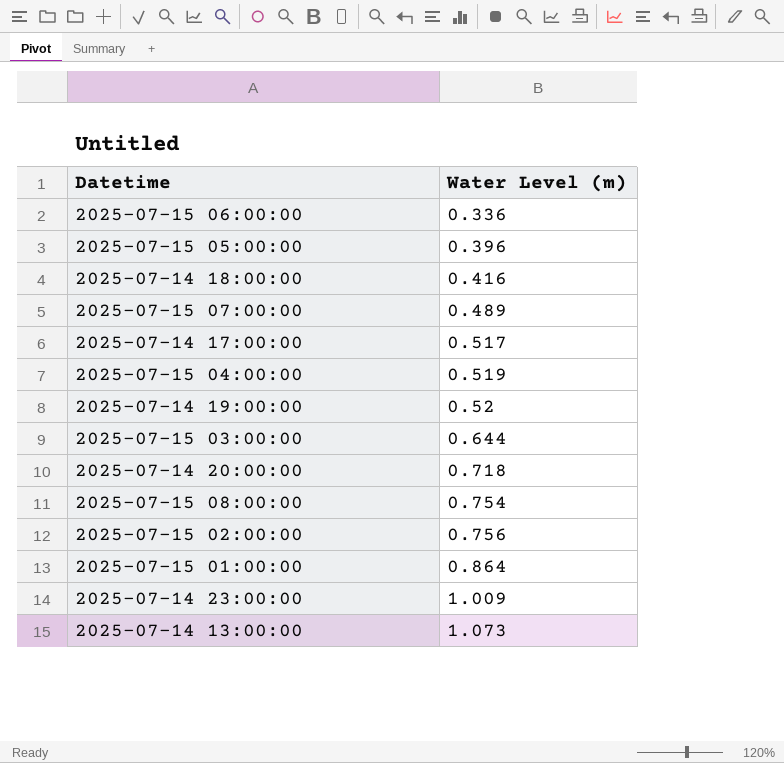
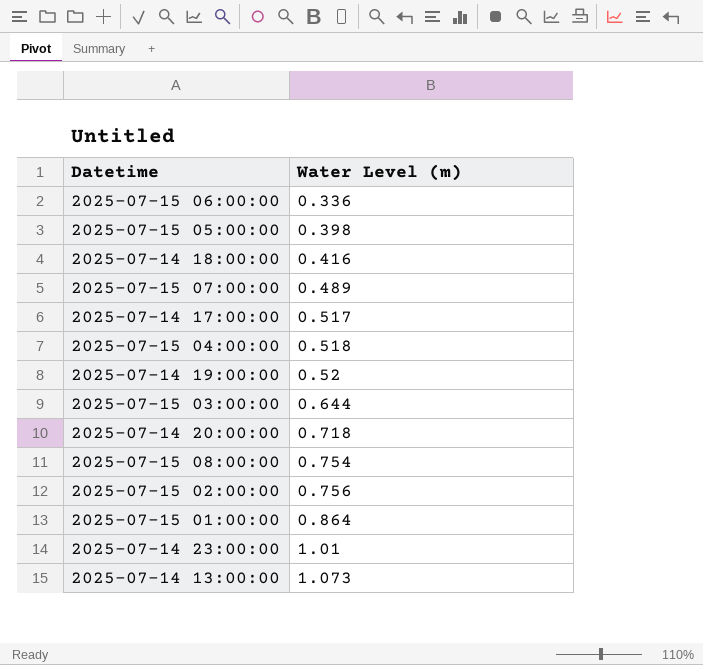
2025-07-15 05:00:00 | Water Level (m): 0.396 -> 0.398
2025-07-15 04:00:00 | Water Level (m): 0.519 -> 0.518
2025-07-14 23:00:00 | Water Level (m): 1.009 -> 1.01

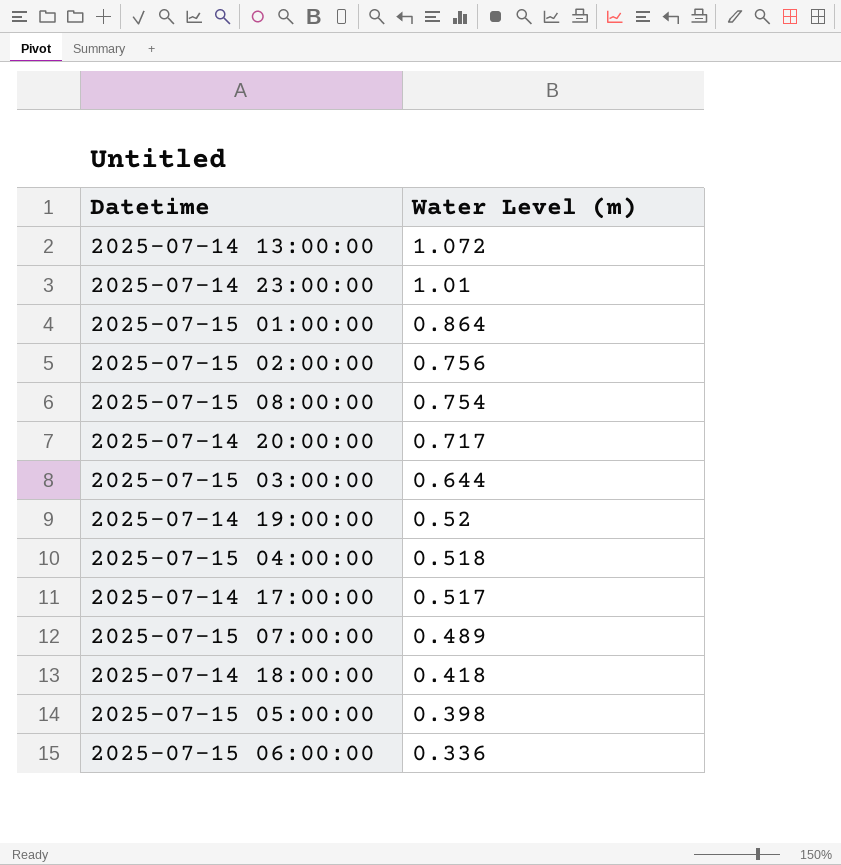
row order: Water Level (m) ascending -> Water Level (m) descending
2025-07-14 13:00:00 | Water Level (m): 1.073 -> 1.072
2025-07-14 20:00:00 | Water Level (m): 0.718 -> 0.717
2025-07-14 18:00:00 | Water Level (m): 0.416 -> 0.418

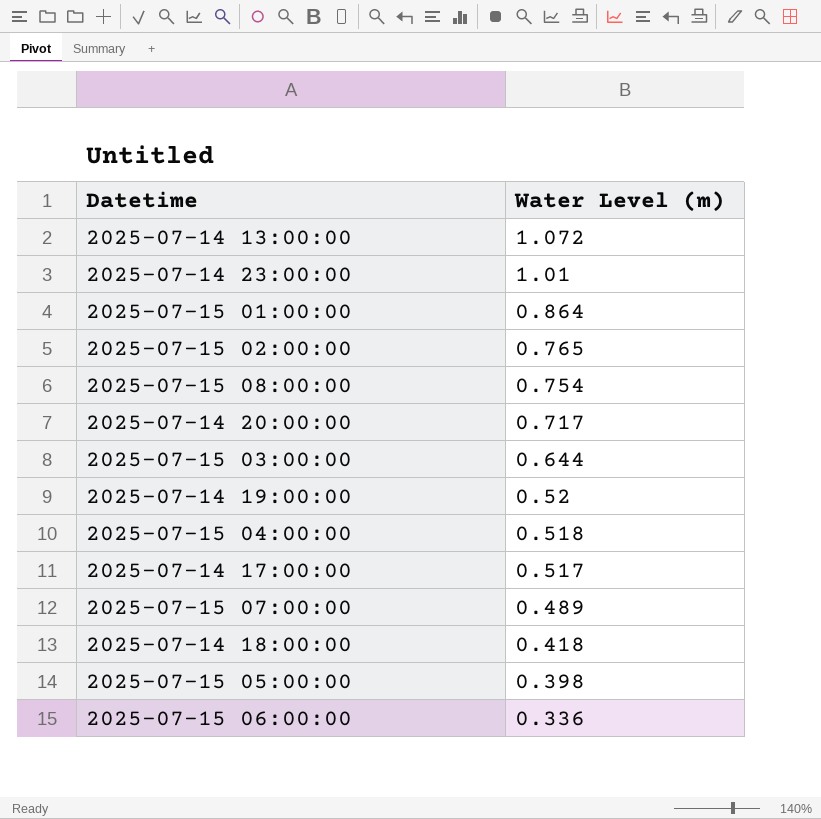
2025-07-15 02:00:00 | Water Level (m): 0.756 -> 0.765

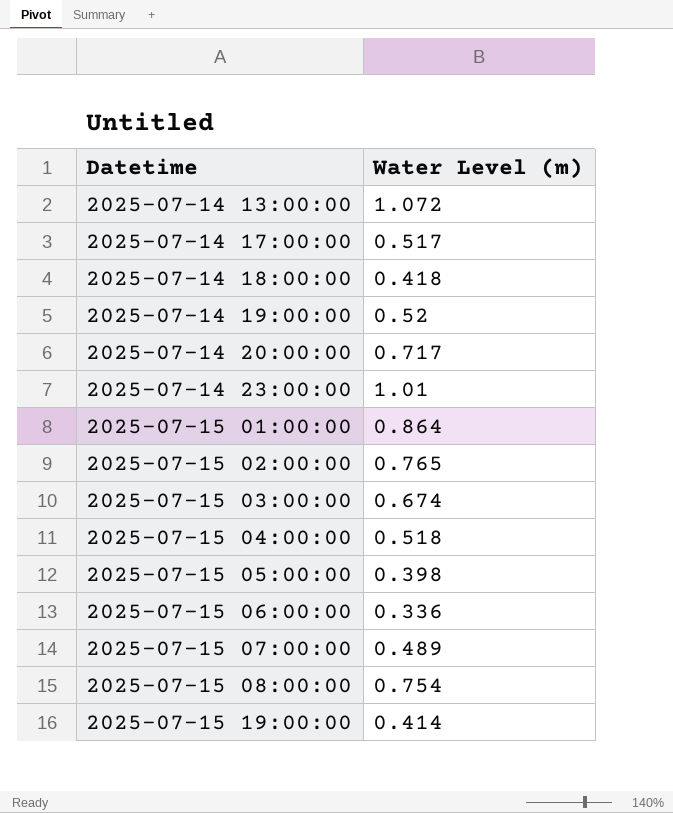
row order: Water Level (m) descending -> Datetime ascending
2025-07-15 03:00:00 | Water Level (m): 0.644 -> 0.674
row 2025-07-15 19:00:00: none -> 0.414

